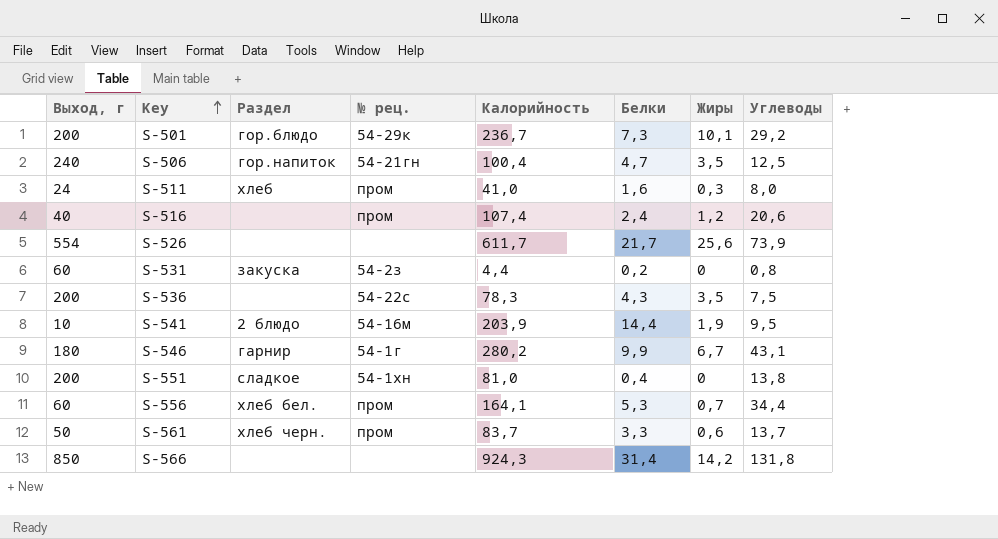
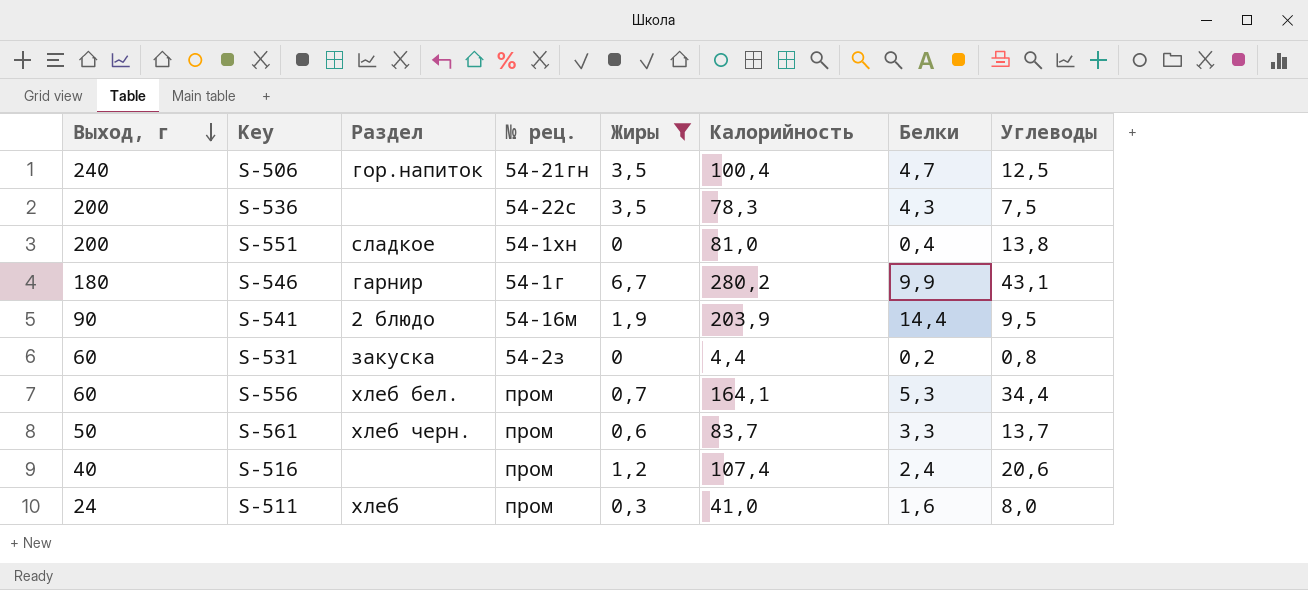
filter: none -> Жиры <= 6,7
row order: Key ascending -> Выход, г descending
column Жиры | position: 7 -> 5
S-541 | Выход, г: 10 -> 90

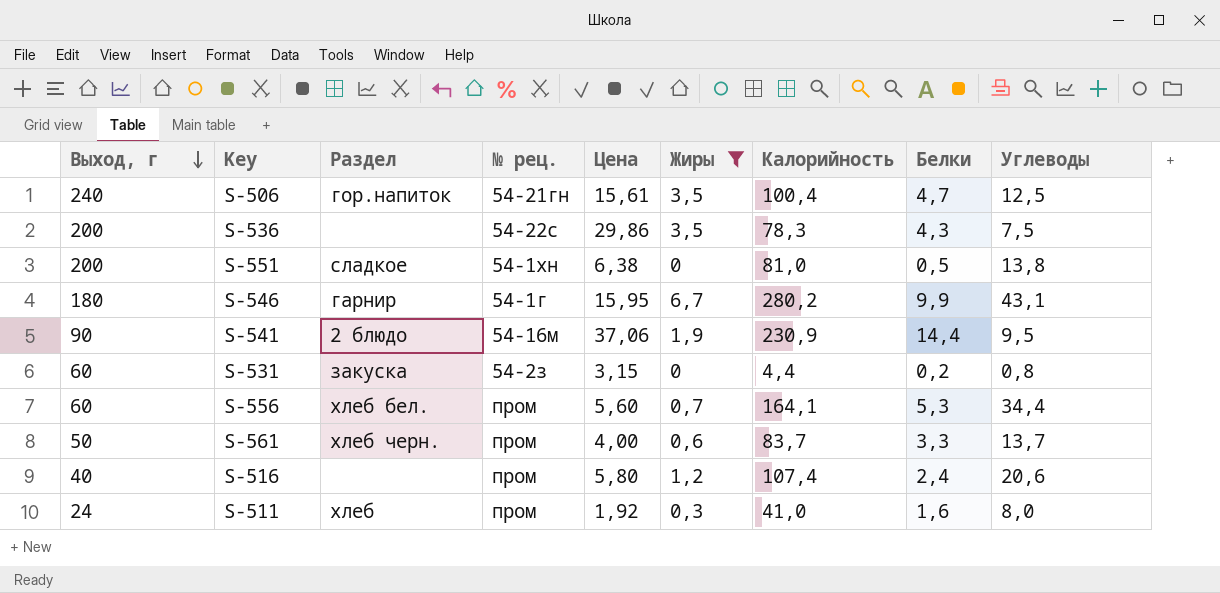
column Цена | position: none -> 5
S-551 | Белки: 0,4 -> 0,5
S-541 | Калорийность: 203,9 -> 230,9

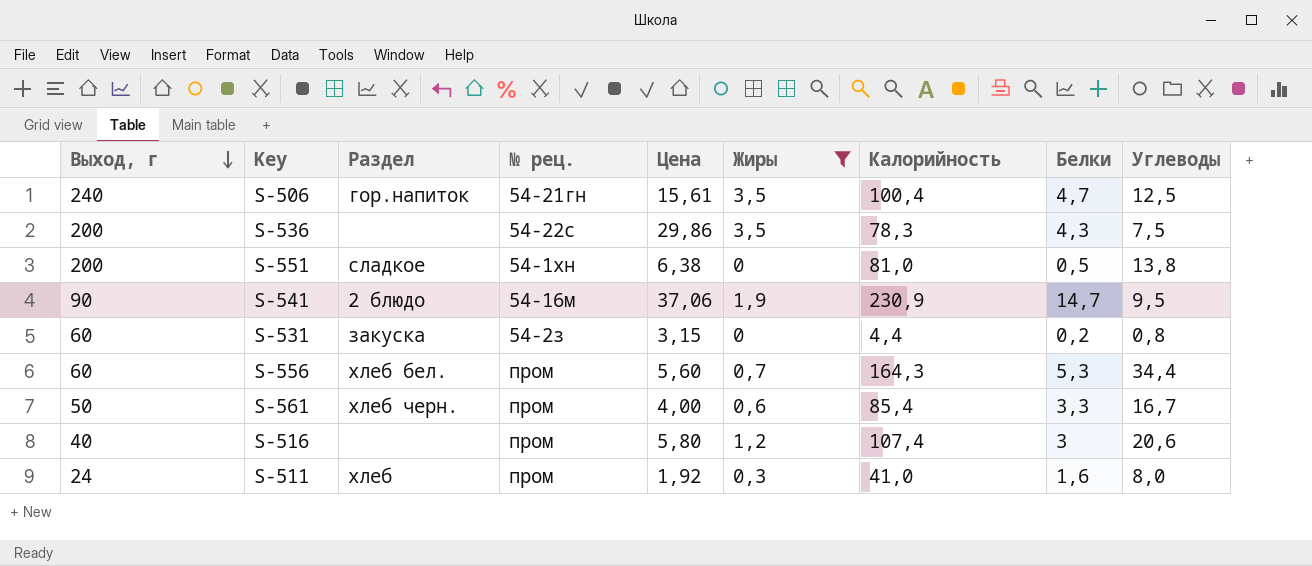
row S-546: 180 | гарнир | 54-1г | 15,95 | 6,7 | 280,2 | 9,9 | 43,1 -> none
S-541 | Белки: 14,4 -> 14,7
S-556 | Калорийность: 164,1 -> 164,3
S-561 | Калорийность: 83,7 -> 85,4
S-561 | Углеводы: 13,7 -> 16,7
S-516 | Белки: 2,4 -> 3

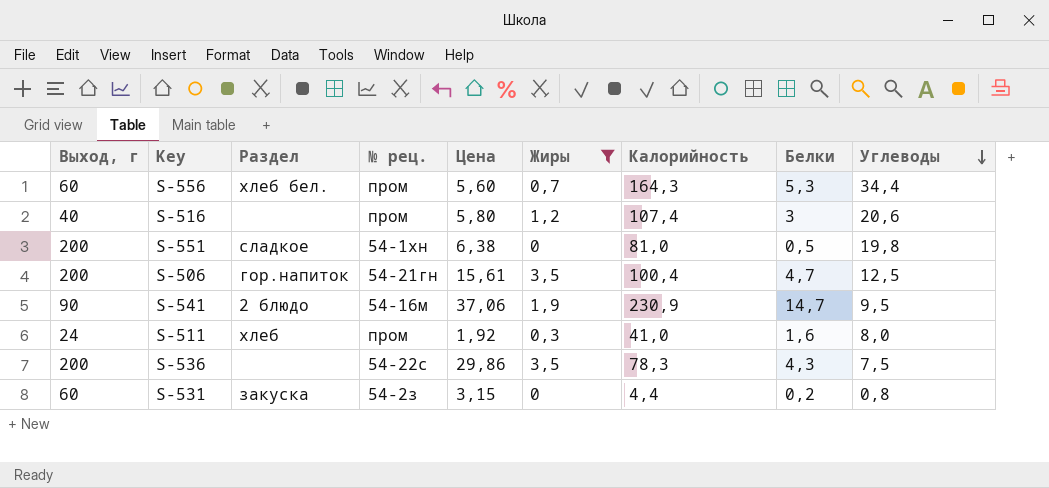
row order: Выход, г descending -> Углеводы descending
row S-561: 50 | хлеб черн. | пром | 4,00 | 0,6 | 85,4 | 3,3 | 16,7 -> none
S-551 | Углеводы: 13,8 -> 19,8
S-506 | Выход, г: 240 -> 200

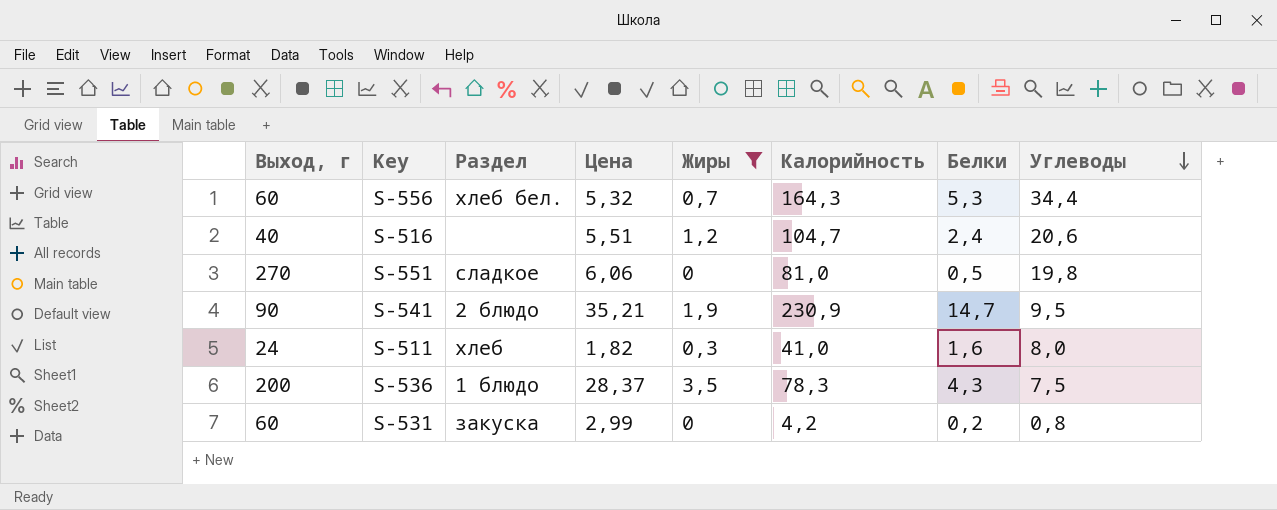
column № рец. | position: 4 -> none
row S-506: 200 | гор.напиток | 54-21гн | 15,61 | 3,5 | 100,4 | 4,7 | 12,5 -> none
S-556 | Цена: 5,60 -> 5,32
S-516 | Цена: 5,80 -> 5,51
S-516 | Калорийность: 107,4 -> 104,7
S-516 | Белки: 3 -> 2,4
S-551 | Выход, г: 200 -> 270
S-551 | Цена: 6,38 -> 6,06
S-541 | Цена: 37,06 -> 35,21
S-511 | Цена: 1,92 -> 1,82
S-536 | Раздел: none -> 1 блюдо
S-536 | Цена: 29,86 -> 28,37
S-531 | Цена: 3,15 -> 2,99
S-531 | Калорийность: 4,4 -> 4,2

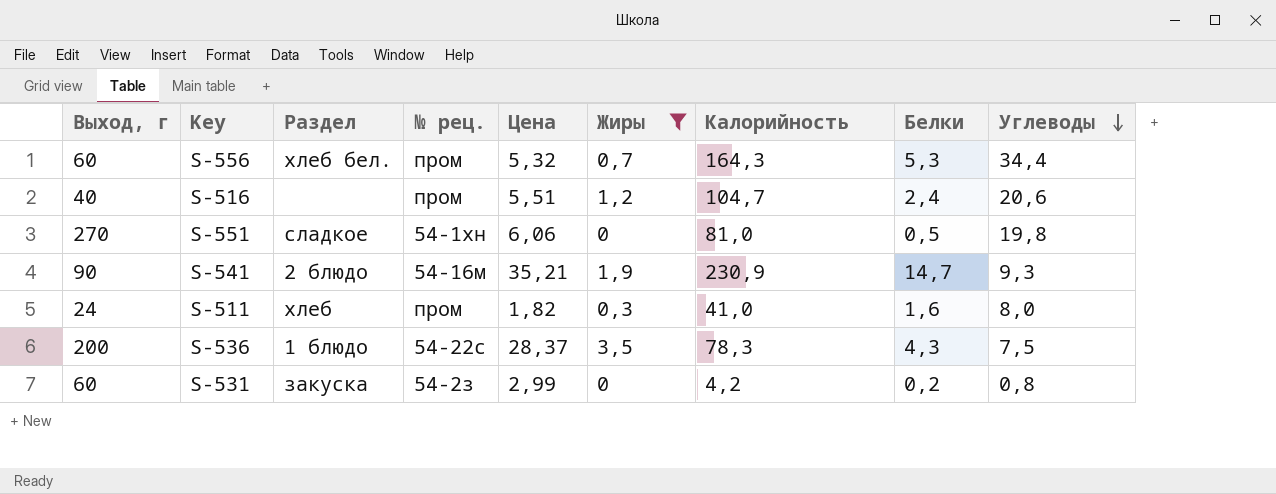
column № рец. | position: none -> 4
S-541 | Углеводы: 9,5 -> 9,3

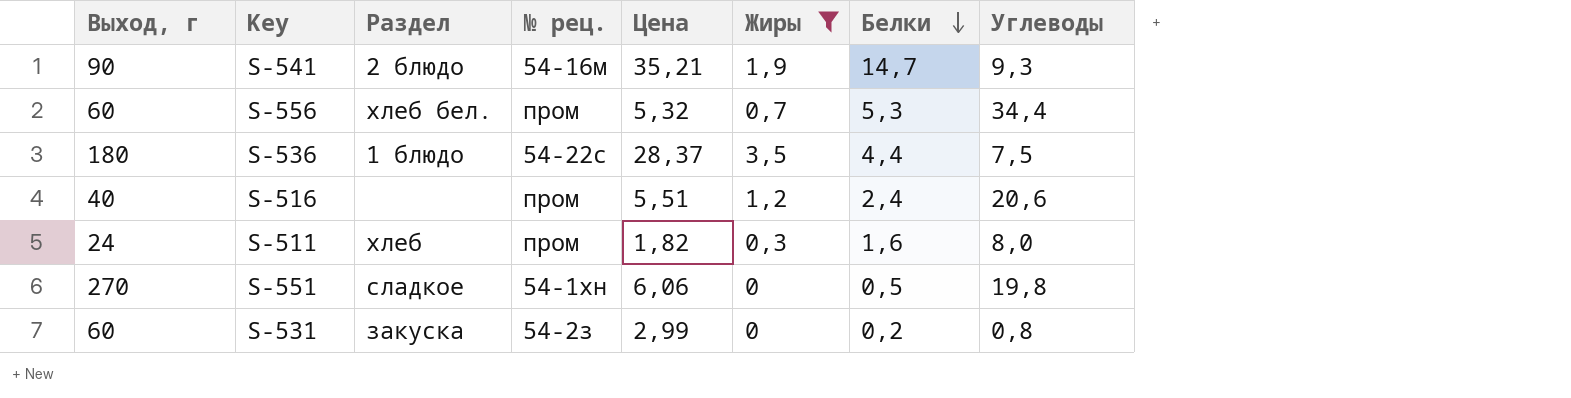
row order: Углеводы descending -> Белки descending
column Калорийность | position: 7 -> none
S-536 | Выход, г: 200 -> 180
S-536 | Белки: 4,3 -> 4,4

